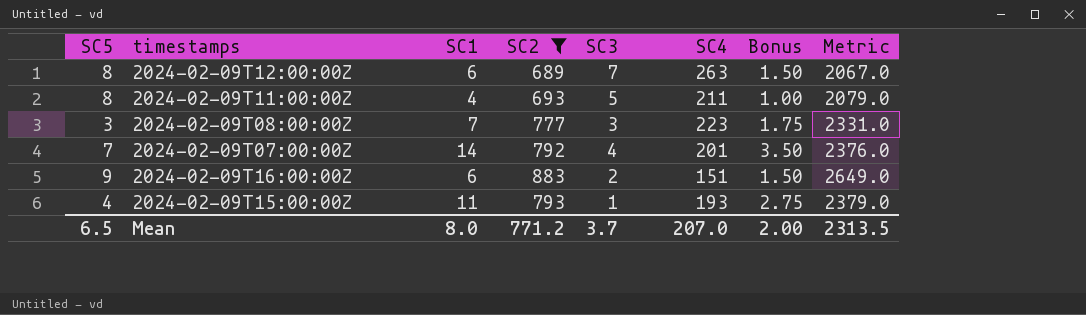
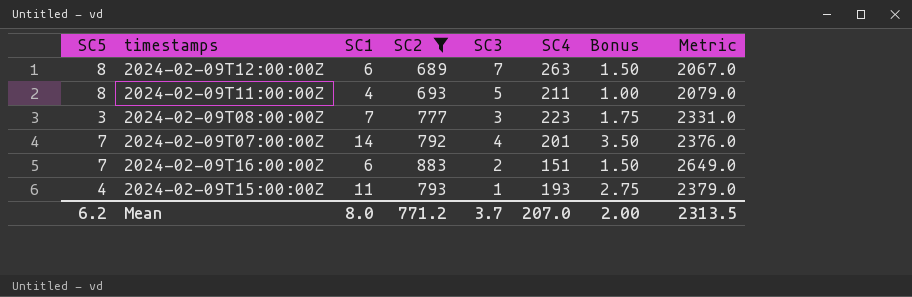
2024-02-09T16:00:00Z | SC5: 9 -> 7
Mean | SC5: 6.5 -> 6.2

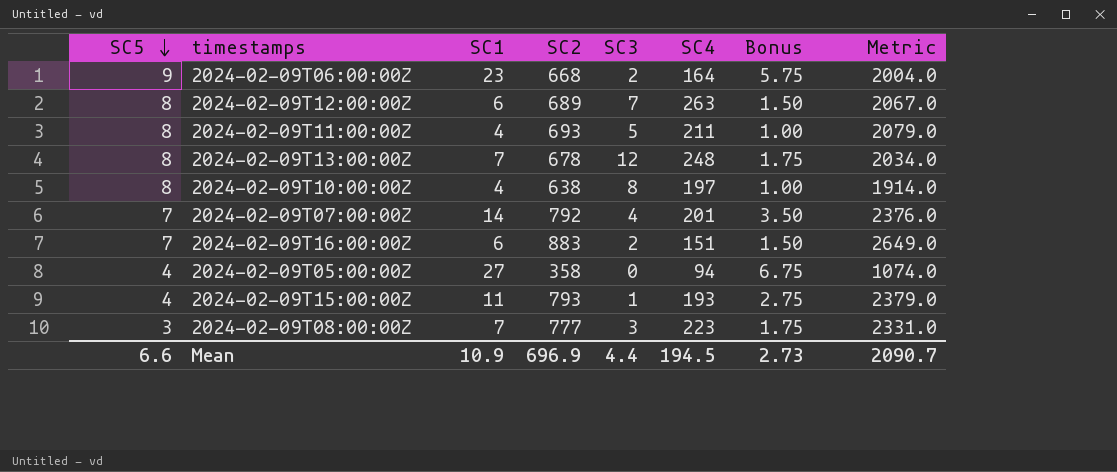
filter: SC2 >= 689 -> none
row order: none -> SC5 descending
Mean | SC5: 6.2 -> 6.6
Mean | SC1: 8.0 -> 10.9
Mean | SC2: 771.2 -> 696.9
Mean | SC3: 3.7 -> 4.4
Mean | SC4: 207.0 -> 194.5
Mean | Bonus: 2.00 -> 2.73
Mean | Metric: 2313.5 -> 2090.7

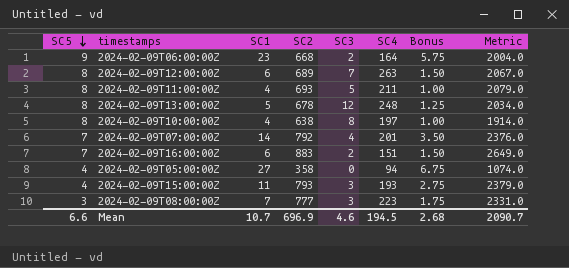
2024-02-09T13:00:00Z | SC1: 7 -> 5
2024-02-09T13:00:00Z | Bonus: 1.75 -> 1.25
2024-02-09T15:00:00Z | SC3: 1 -> 3
Mean | SC1: 10.9 -> 10.7
Mean | SC3: 4.4 -> 4.6
Mean | Bonus: 2.73 -> 2.68

